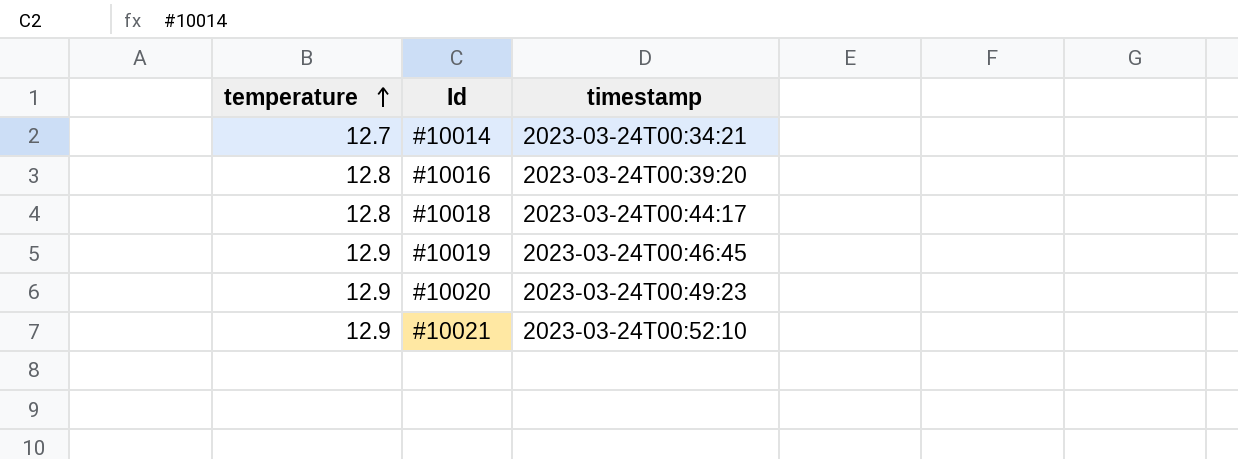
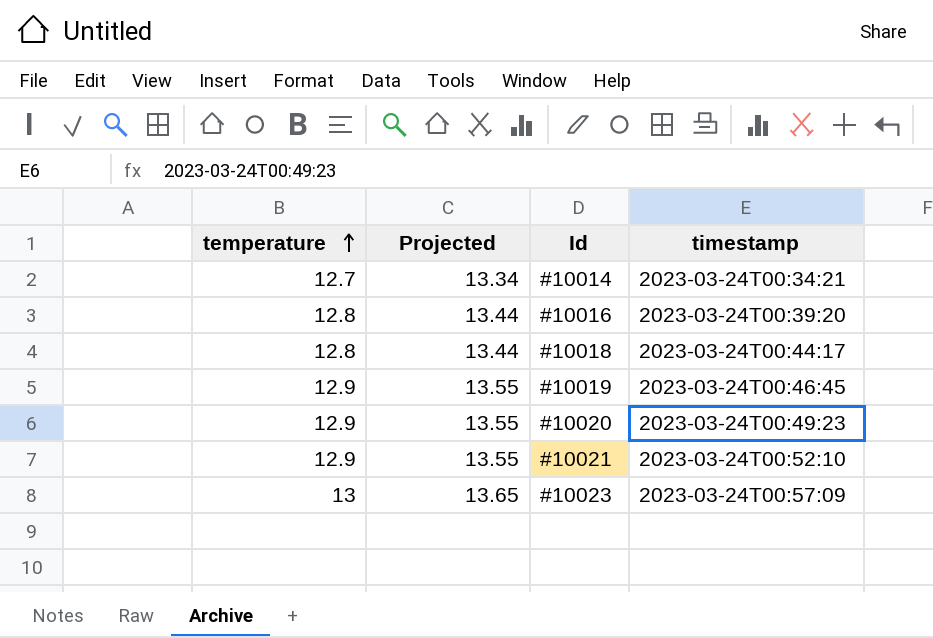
column Projected | formula: none -> [temperature] * 1.05
row #10023: none -> 13 | 13.65 | 2023-03-24T00:57:09

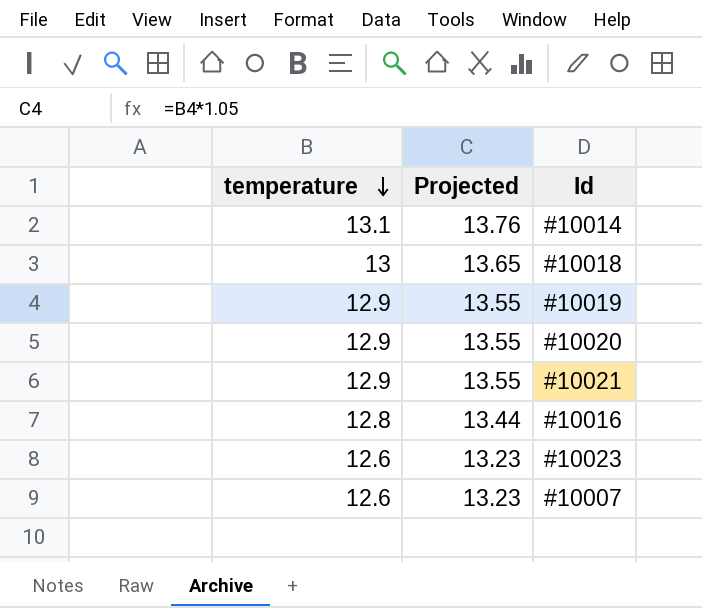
row order: temperature ascending -> temperature descending
column timestamp | position: 4 -> none
#10014 | temperature: 12.7 -> 13.1
#10014 | Projected: 13.34 -> 13.76
#10018 | temperature: 12.8 -> 13
#10018 | Projected: 13.44 -> 13.65
#10023 | temperature: 13 -> 12.6
#10023 | Projected: 13.65 -> 13.23
row #10007: none -> 12.6 | 13.23

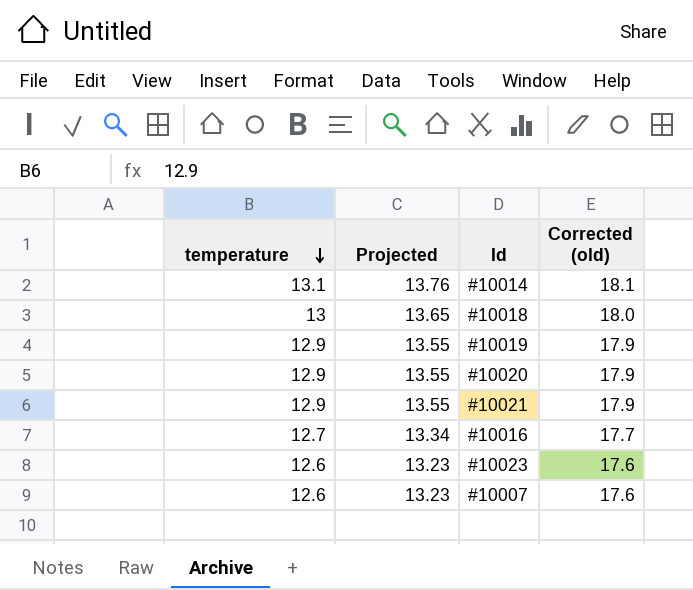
column Corrected (old) | formula: none -> [temperature] + 5
#10016 | temperature: 12.8 -> 12.7
#10016 | Projected: 13.44 -> 13.34

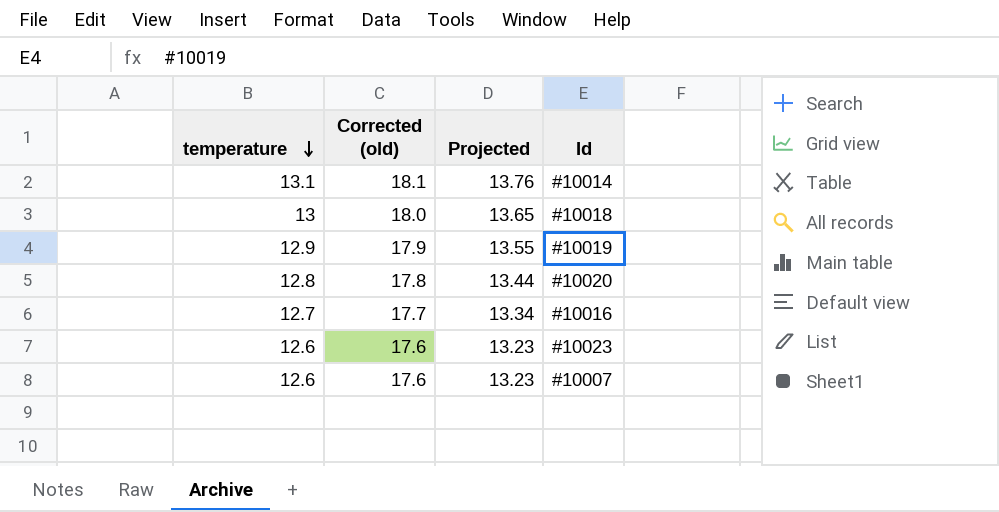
column Corrected (old) | position: 4 -> 2
row #10021: 12.9 | 13.55 | 17.9 -> none
#10020 | temperature: 12.9 -> 12.8
#10020 | Corrected (old): 17.9 -> 17.8
#10020 | Projected: 13.55 -> 13.44

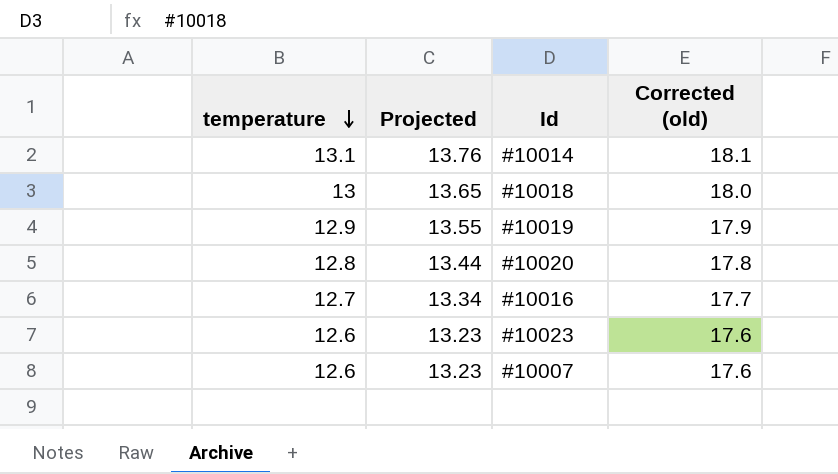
column Corrected (old) | position: 2 -> 4

